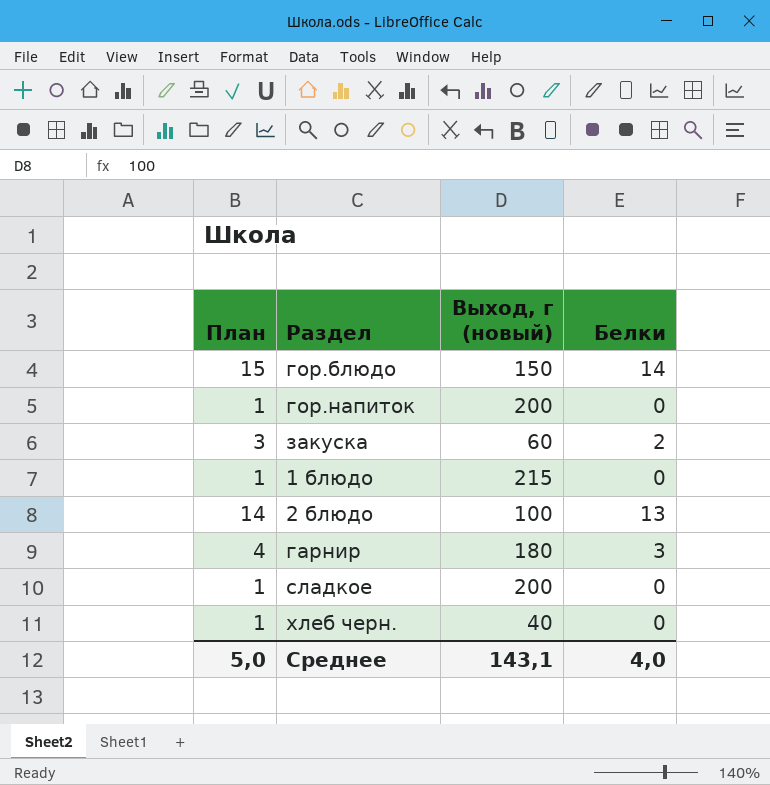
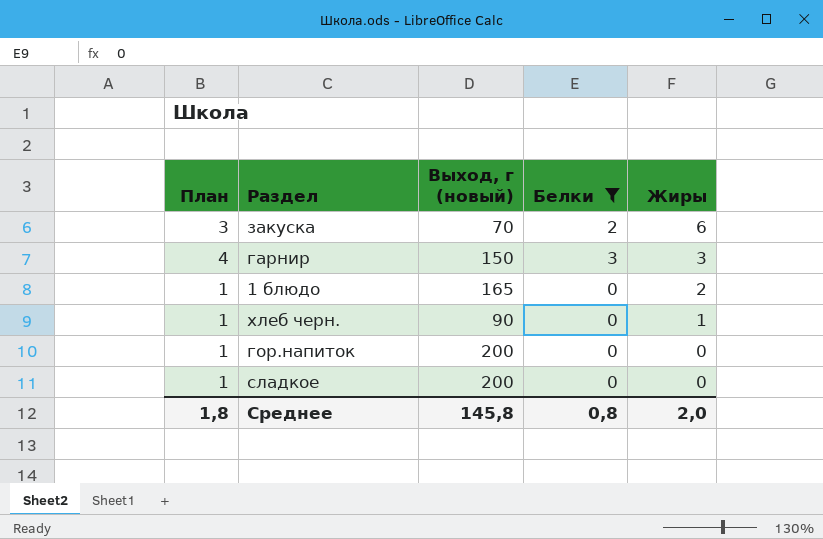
filter: none -> Белки <= 3
row order: none -> Жиры descending
column Жиры | position: none -> 5
закуска | Выход, г (новый): 60 -> 70
гарнир | Выход, г (новый): 180 -> 150
1 блюдо | Выход, г (новый): 215 -> 165
хлеб черн. | Выход, г (новый): 40 -> 90
Среднее | План: 5,0 -> 1,8
Среднее | Выход, г (новый): 143,1 -> 145,8
Среднее | Белки: 4,0 -> 0,8

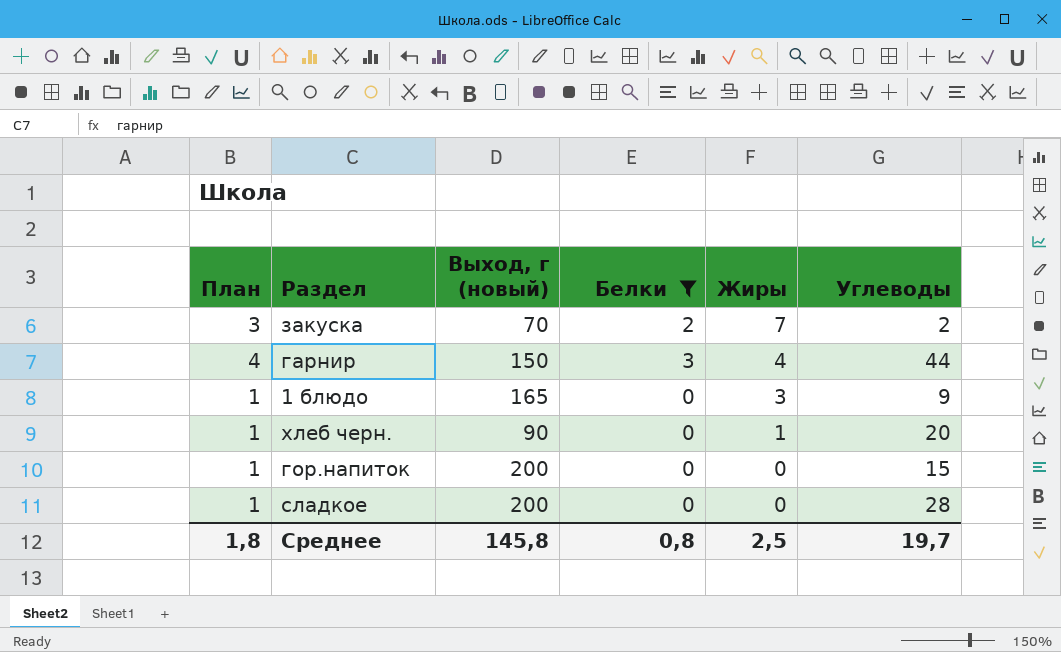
column Углеводы | position: none -> 6
закуска | Жиры: 6 -> 7
гарнир | Жиры: 3 -> 4
1 блюдо | Жиры: 2 -> 3
Среднее | Жиры: 2,0 -> 2,5

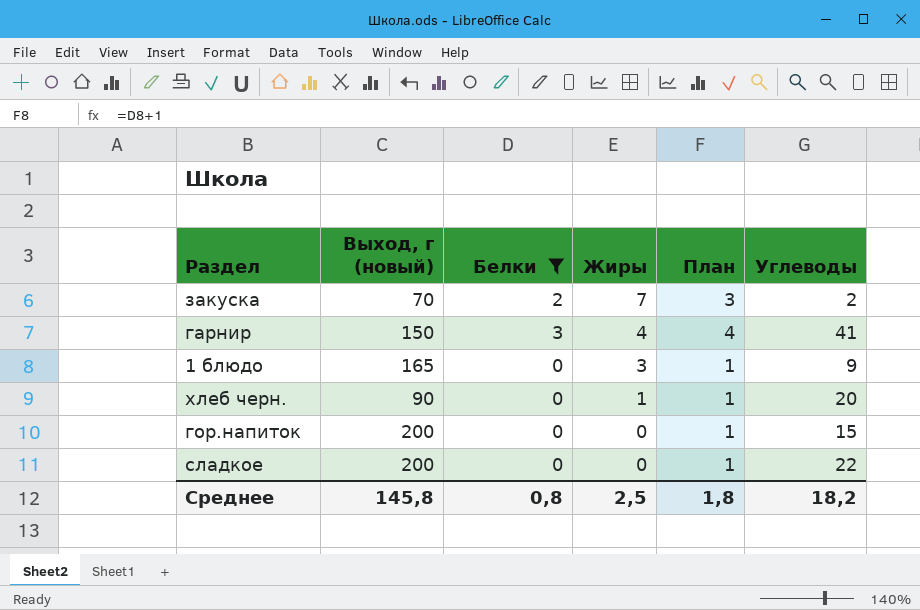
column План | position: 1 -> 5
гарнир | Углеводы: 44 -> 41
сладкое | Углеводы: 28 -> 22
Среднее | Углеводы: 19,7 -> 18,2

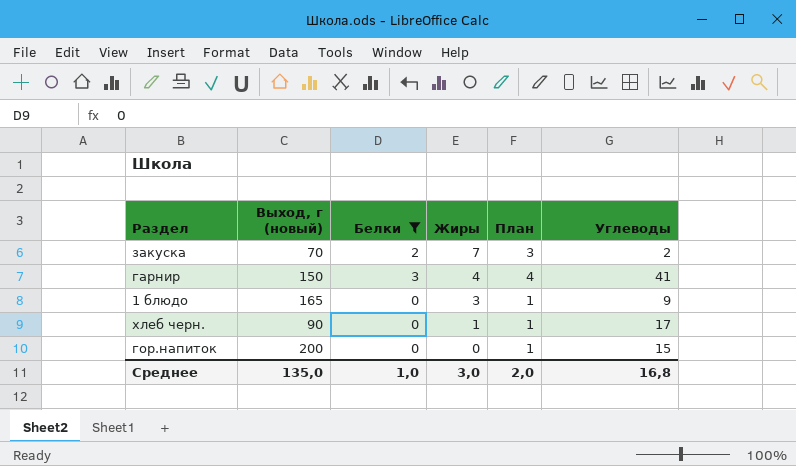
row сладкое: 200 | 0 | 0 | 1 | 22 -> none
хлеб черн. | Углеводы: 20 -> 17
Среднее | Выход, г (новый): 145,8 -> 135,0
Среднее | Белки: 0,8 -> 1,0
Среднее | Жиры: 2,5 -> 3,0
Среднее | План: 1,8 -> 2,0
Среднее | Углеводы: 18,2 -> 16,8

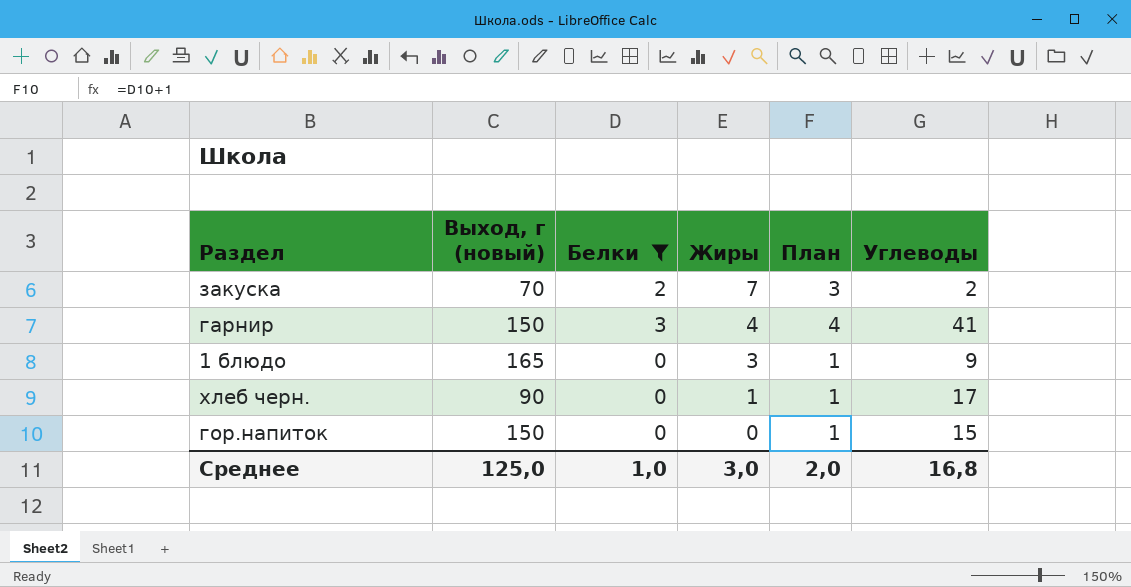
гор.напиток | Выход, г (новый): 200 -> 150
Среднее | Выход, г (новый): 135,0 -> 125,0

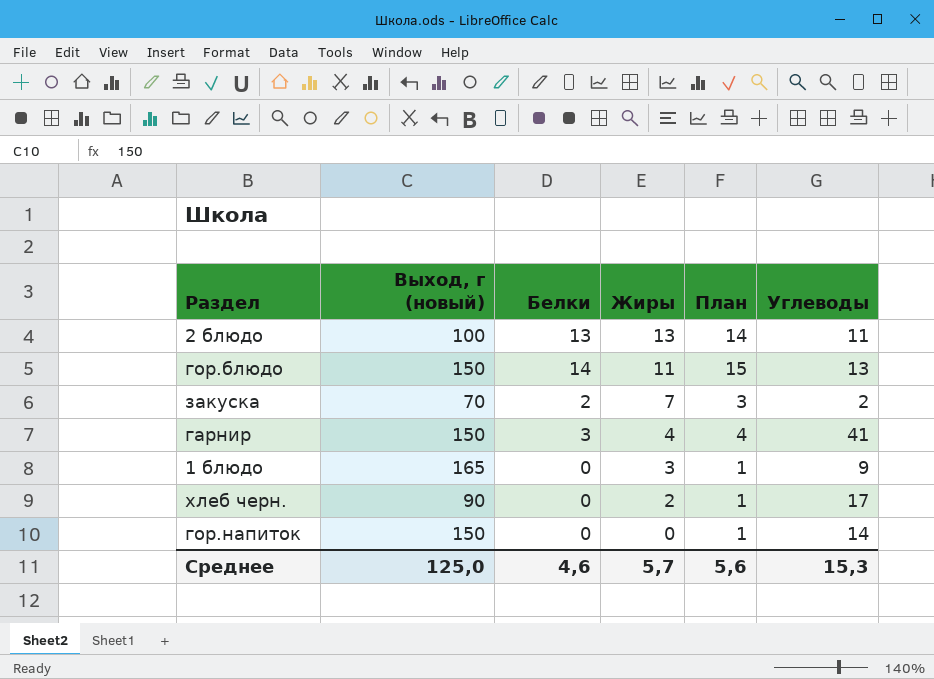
filter: Белки <= 3 -> none
хлеб черн. | Жиры: 1 -> 2
гор.напиток | Углеводы: 15 -> 14
Среднее | Белки: 1,0 -> 4,6
Среднее | Жиры: 3,0 -> 5,7
Среднее | План: 2,0 -> 5,6
Среднее | Углеводы: 16,8 -> 15,3

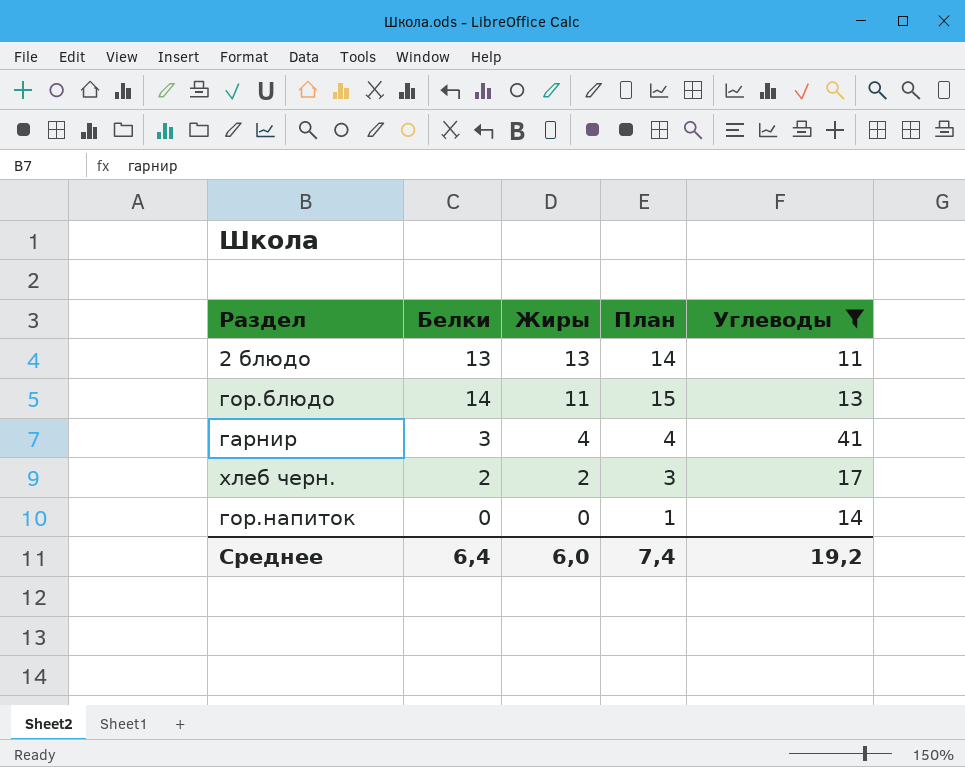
filter: none -> Углеводы >= 11
column Выход, г (новый) | position: 2 -> none
хлеб черн. | Белки: 0 -> 2
хлеб черн. | План: 1 -> 3
Среднее | Белки: 4,6 -> 6,4
Среднее | Жиры: 5,7 -> 6,0
Среднее | План: 5,6 -> 7,4
Среднее | Углеводы: 15,3 -> 19,2

